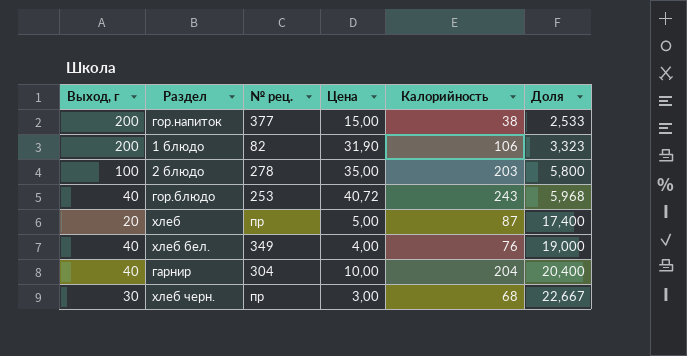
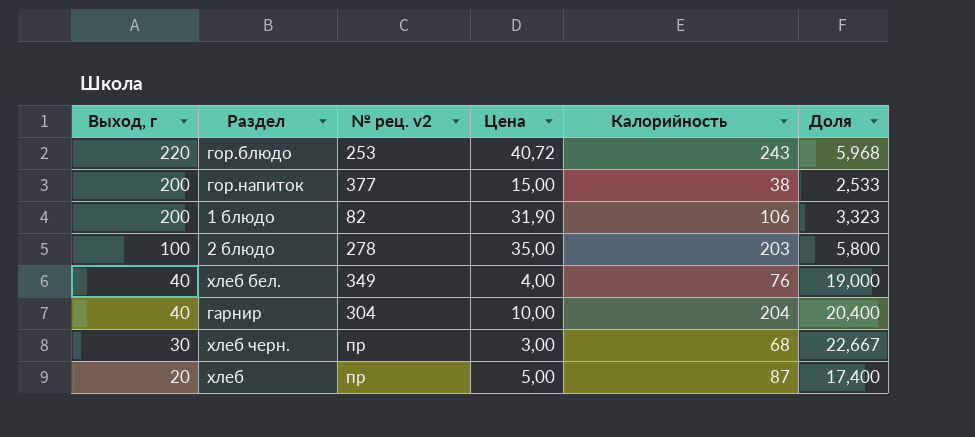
row order: Доля ascending -> Выход, г descending
column name: № рец. -> № рец. v2
гор.блюдо | Выход, г: 40 -> 220

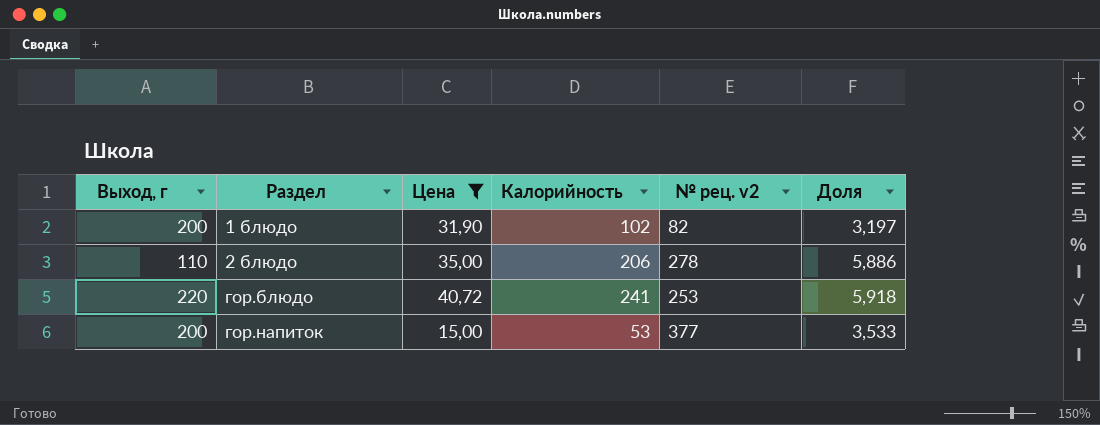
filter: none -> Цена >= 15,00
row order: Выход, г descending -> Раздел ascending
column № рец. v2 | position: 3 -> 5
1 блюдо | Калорийность: 106 -> 102
1 блюдо | Доля: 3,323 -> 3,197
2 блюдо | Выход, г: 100 -> 110
2 блюдо | Калорийность: 203 -> 206
2 блюдо | Доля: 5,800 -> 5,886
гор.блюдо | Калорийность: 243 -> 241
гор.блюдо | Доля: 5,968 -> 5,918
гор.напиток | Калорийность: 38 -> 53
гор.напиток | Доля: 2,533 -> 3,533

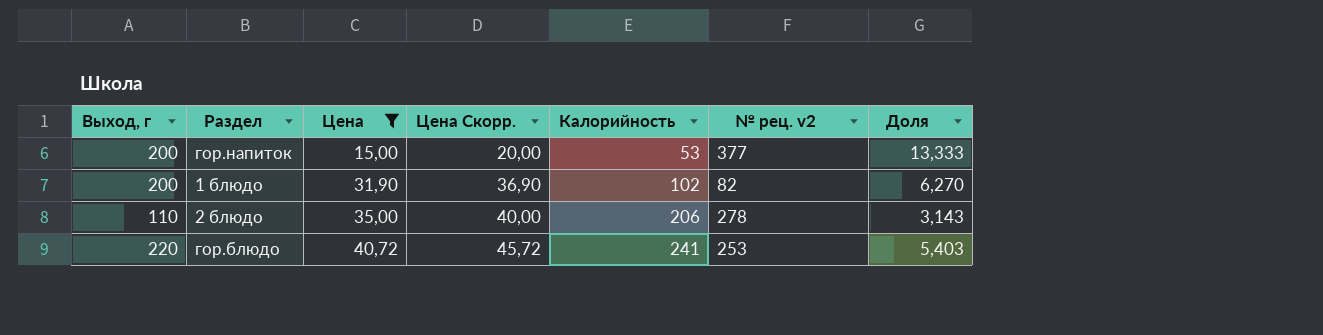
row order: Раздел ascending -> Цена ascending
column Цена Скорр. | formula: none -> [Цена] + 5
column Доля | formula: [Калорийность] / [Цена] -> [Выход, г] / [Цена]

